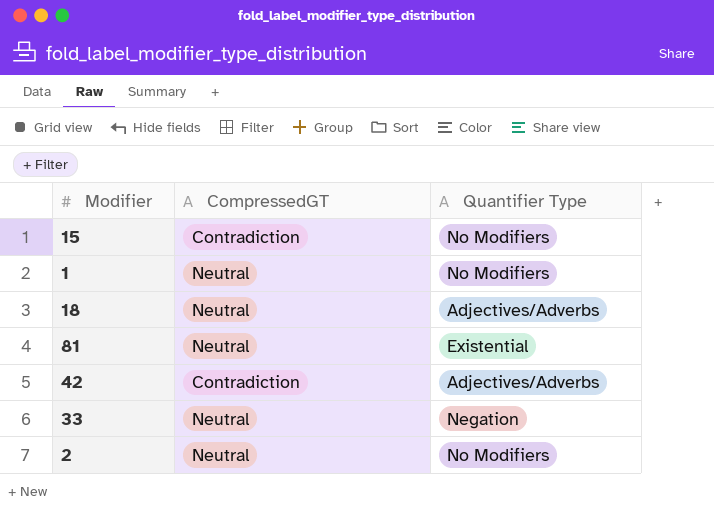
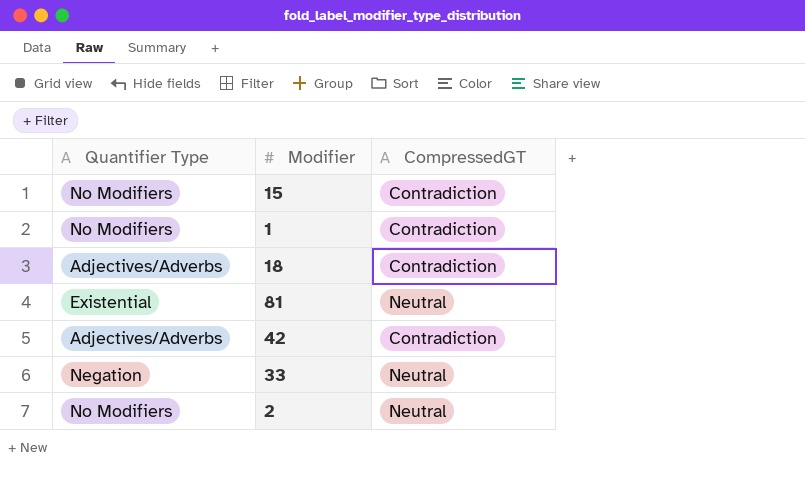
column Quantifier Type | position: 3 -> 1
1 | CompressedGT: Neutral -> Contradiction
18 | CompressedGT: Neutral -> Contradiction

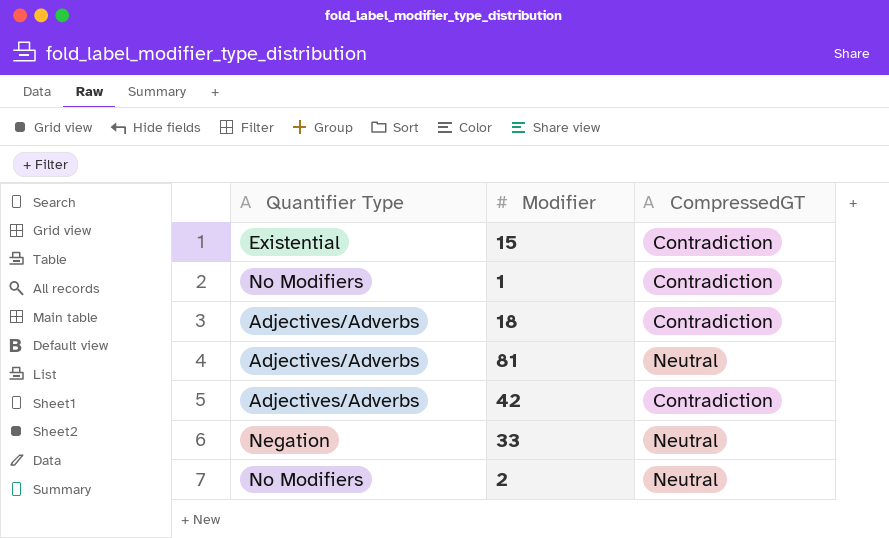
15 | Quantifier Type: No Modifiers -> Existential
81 | Quantifier Type: Existential -> Adjectives/Adverbs

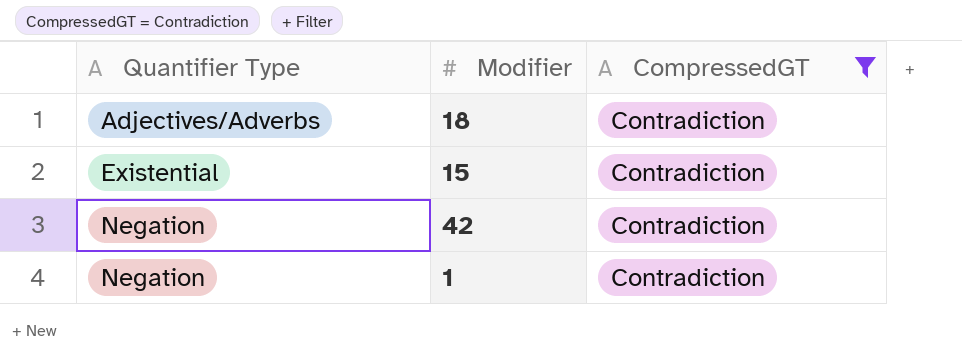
filter: none -> CompressedGT = Contradiction
row order: none -> Quantifier Type ascending
42 | Quantifier Type: Adjectives/Adverbs -> Negation
1 | Quantifier Type: No Modifiers -> Negation

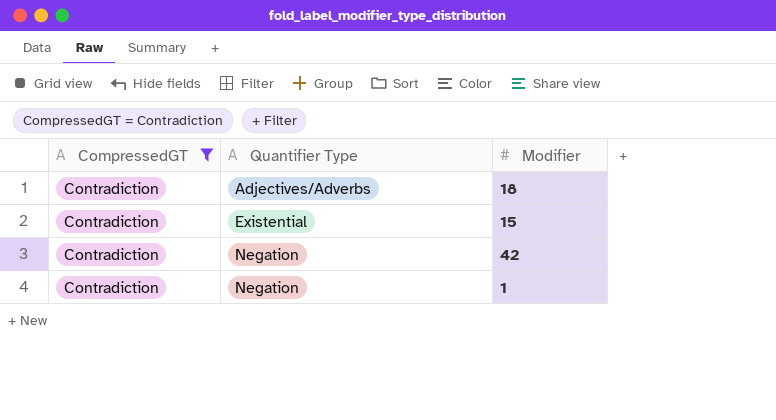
column CompressedGT | position: 3 -> 1

